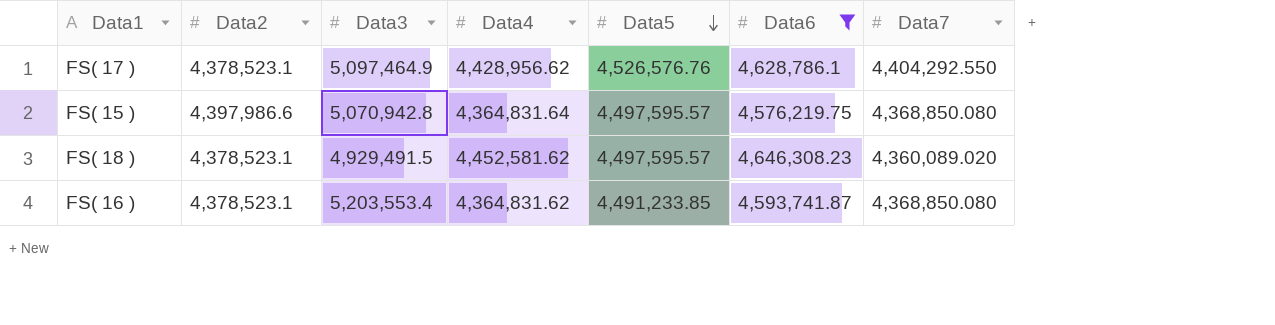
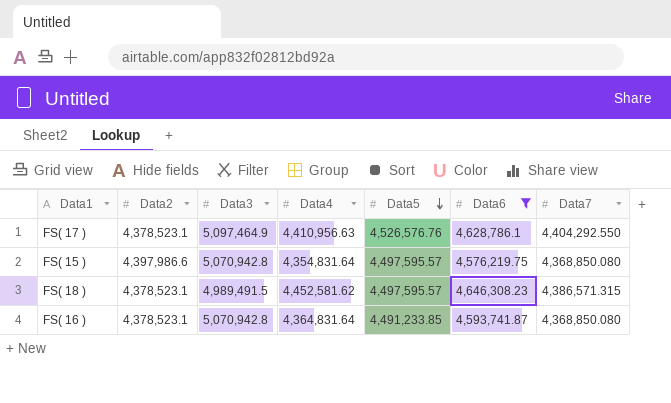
FS( 17 ) | Data4: 4,428,956.62 -> 4,410,956.63
FS( 15 ) | Data4: 4,364,831.64 -> 4,354,831.64
FS( 18 ) | Data3: 4,929,491.5 -> 4,989,491.5
FS( 18 ) | Data7: 4,360,089.020 -> 4,386,571.315
FS( 16 ) | Data3: 5,203,553.4 -> 5,070,942.8
FS( 16 ) | Data4: 4,364,831.62 -> 4,364,831.64

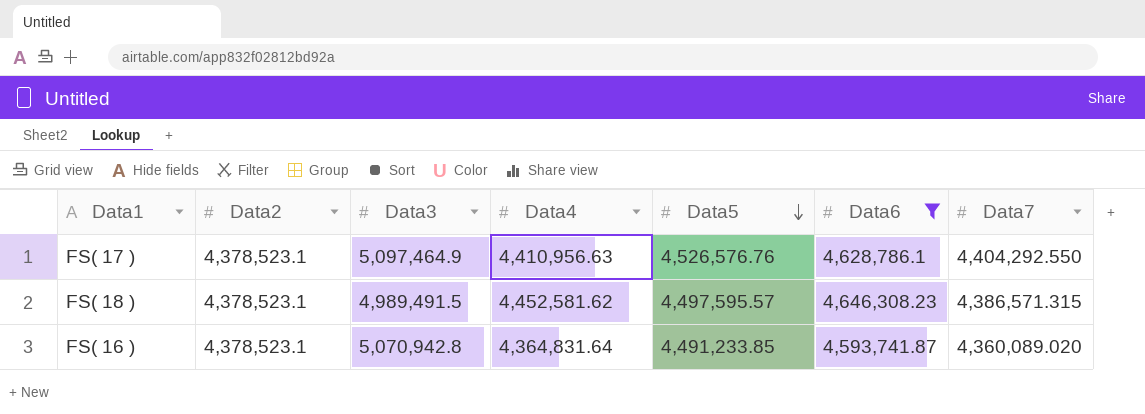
row FS( 15 ): 4,397,986.6 | 5,070,942.8 | 4,354,831.64 | 4,497,595.57 | 4,576,219.75 | 4,368,850.080 -> none
FS( 16 ) | Data7: 4,368,850.080 -> 4,360,089.020

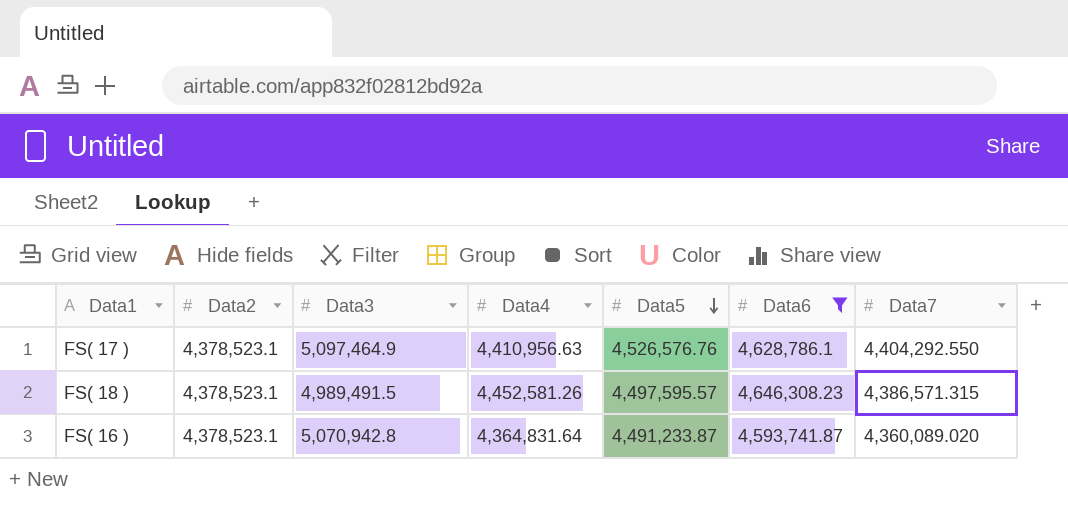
FS( 18 ) | Data4: 4,452,581.62 -> 4,452,581.26
FS( 16 ) | Data5: 4,491,233.85 -> 4,491,233.87

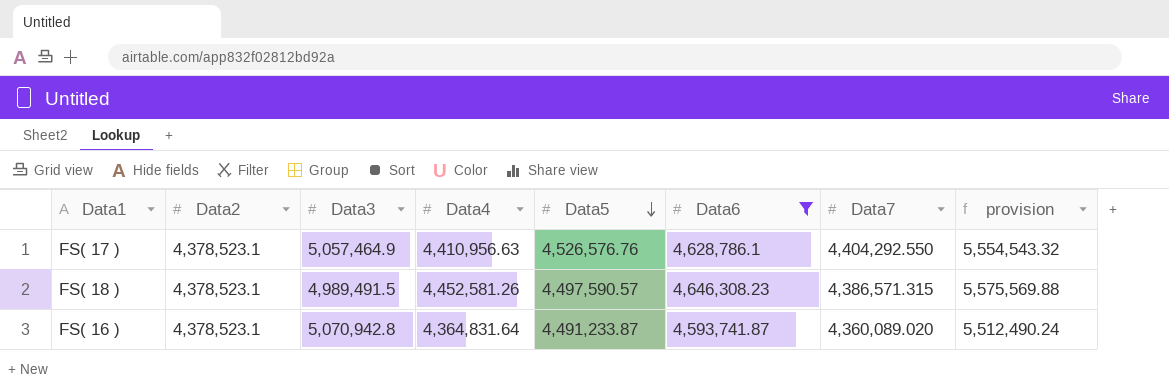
column provision | formula: none -> [Data6] * 1.2
FS( 17 ) | Data3: 5,097,464.9 -> 5,057,464.9
FS( 18 ) | Data5: 4,497,595.57 -> 4,497,590.57

